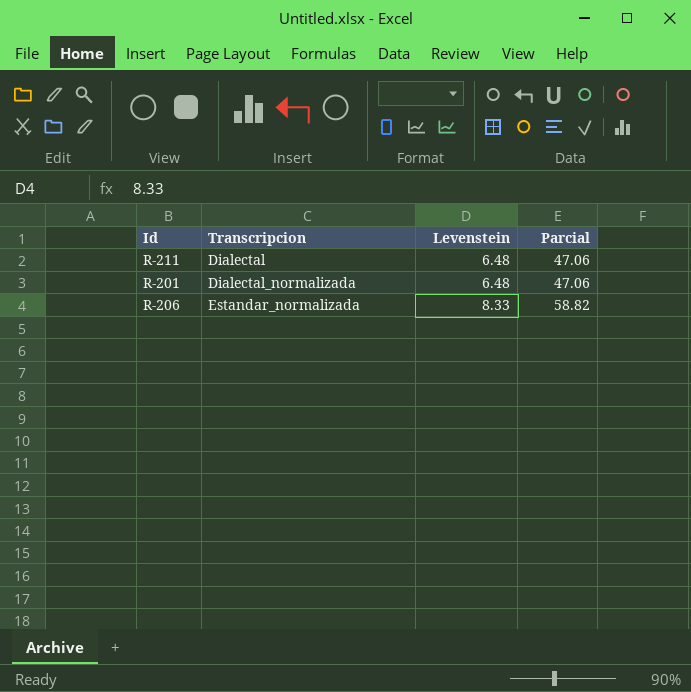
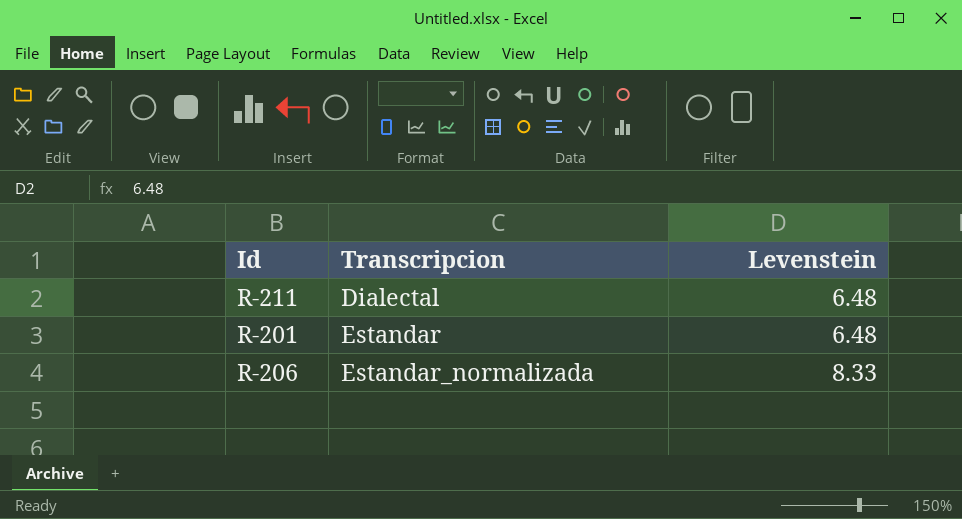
column Parcial | position: 4 -> none
R-201 | Transcripcion: Dialectal_normalizada -> Estandar

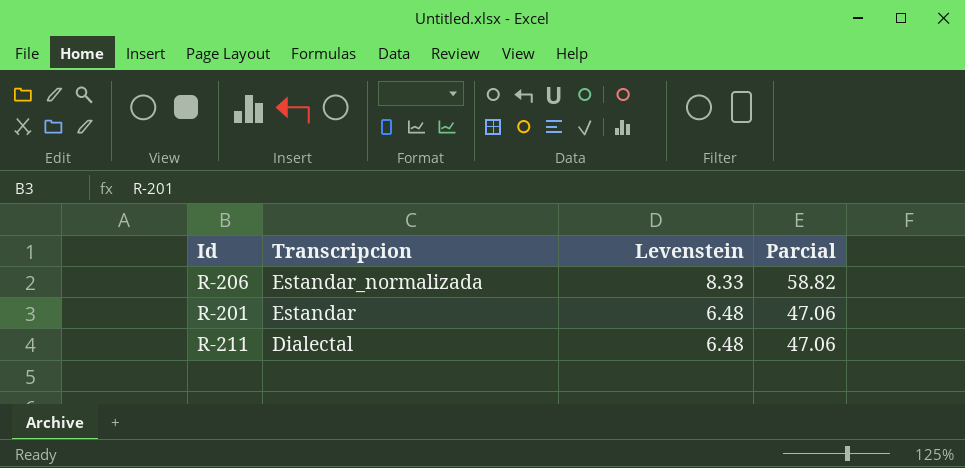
row order: Transcripcion ascending -> Transcripcion descending
column Parcial | position: none -> 4

